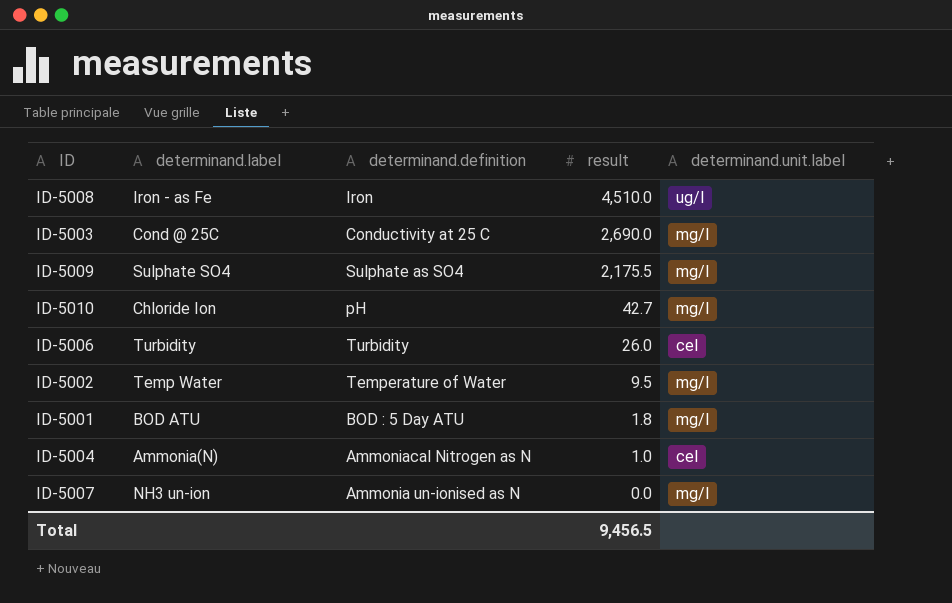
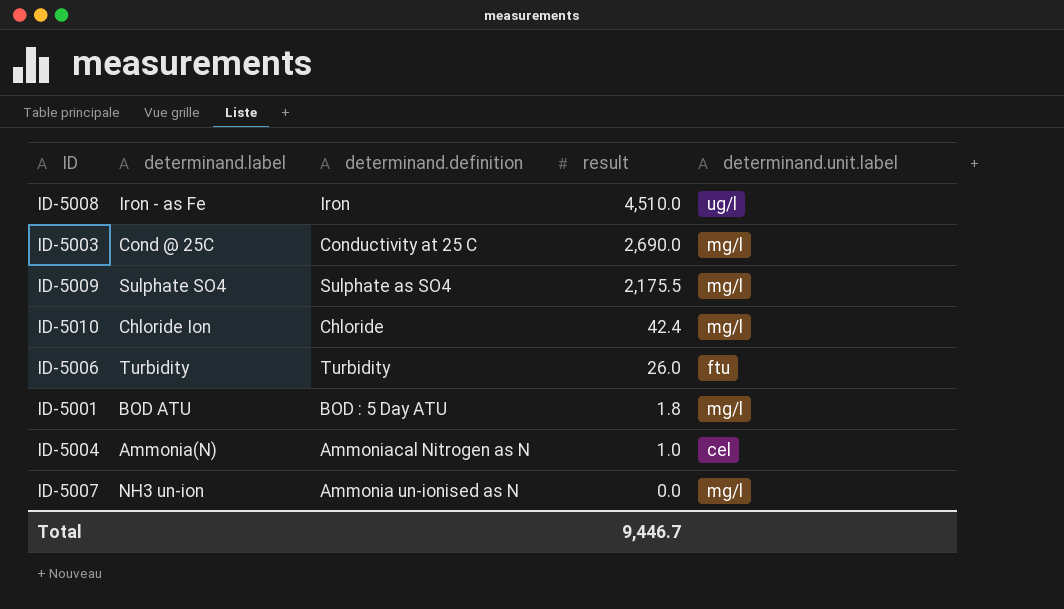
row ID-5002: Temp Water | Temperature of Water | 9.5 | mg/l -> none
ID-5010 | determinand.definition: pH -> Chloride
ID-5010 | result: 42.7 -> 42.4
ID-5006 | determinand.unit.label: cel -> ftu
Total | result: 9,456.5 -> 9,446.7

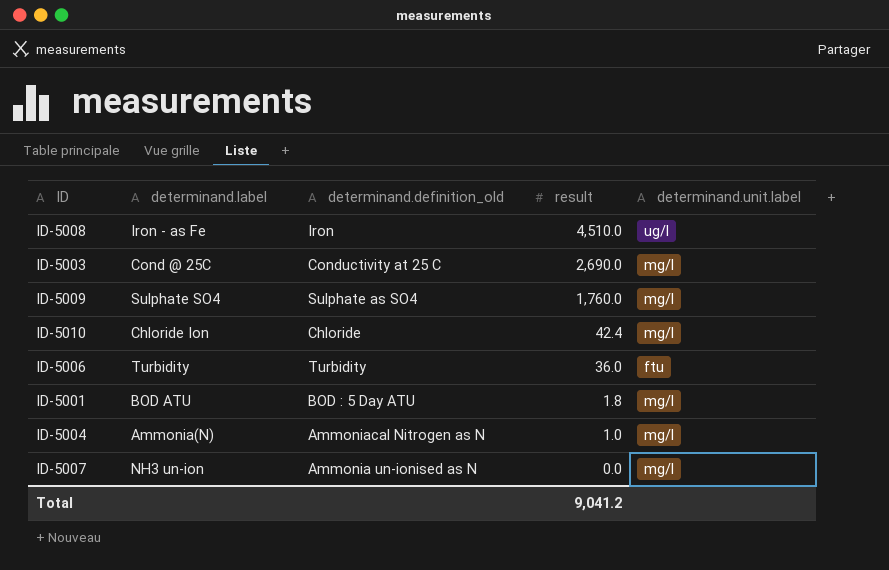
column name: determinand.definition -> determinand.definition_old
ID-5009 | result: 2,175.5 -> 1,760.0
ID-5006 | result: 26.0 -> 36.0
ID-5004 | determinand.unit.label: cel -> mg/l
Total | result: 9,446.7 -> 9,041.2

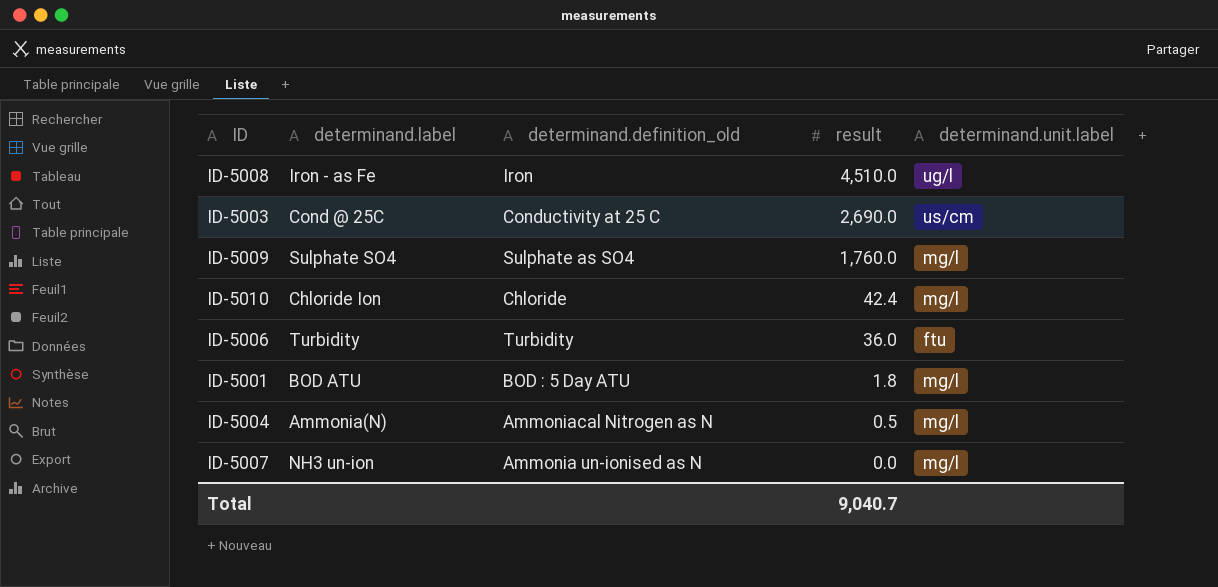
ID-5003 | determinand.unit.label: mg/l -> us/cm
ID-5004 | result: 1.0 -> 0.5
Total | result: 9,041.2 -> 9,040.7

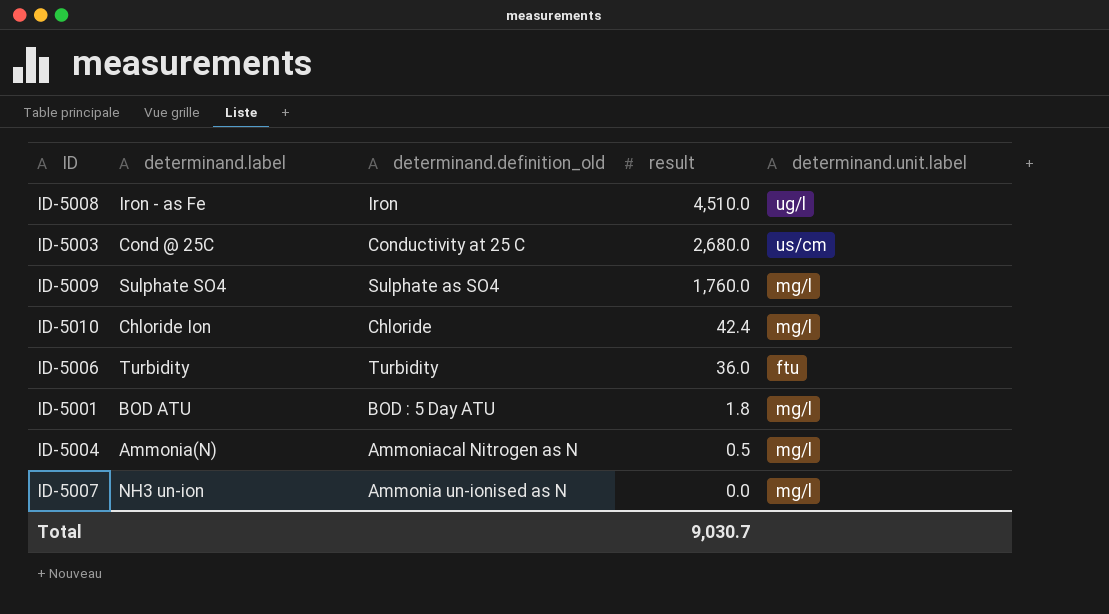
ID-5003 | result: 2,690.0 -> 2,680.0
Total | result: 9,040.7 -> 9,030.7

